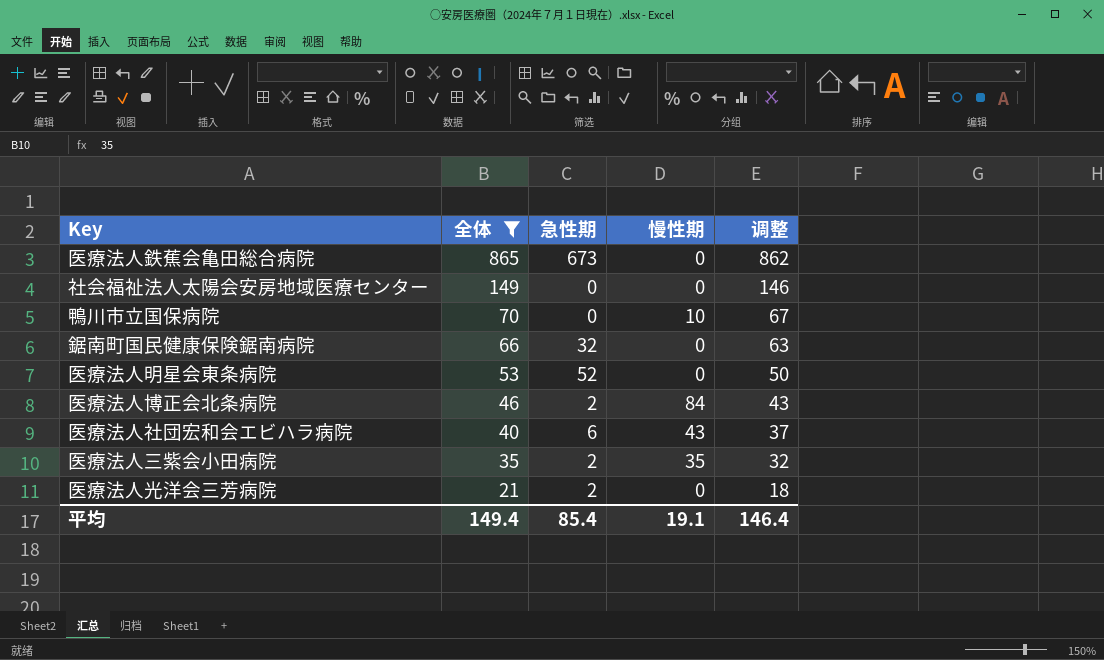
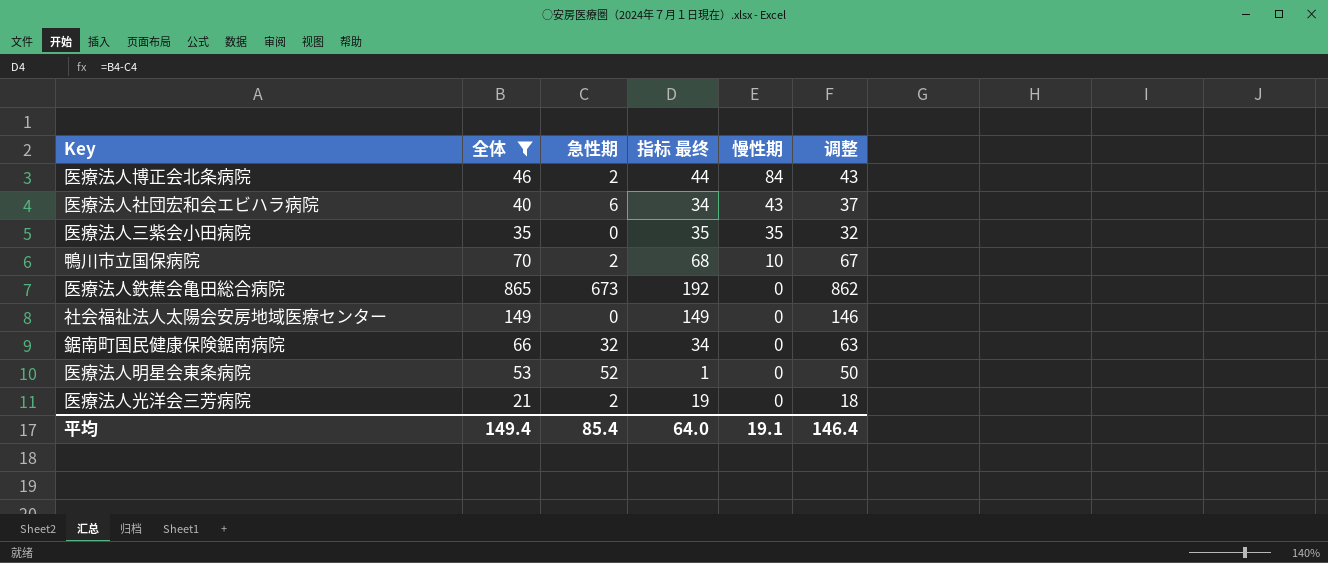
row order: 全体 descending -> 慢性期 descending
column 指标 最终 | formula: none -> [全体] - [急性期]
医療法人三紫会小田病院 | 急性期: 2 -> 0
鴨川市立国保病院 | 急性期: 0 -> 2

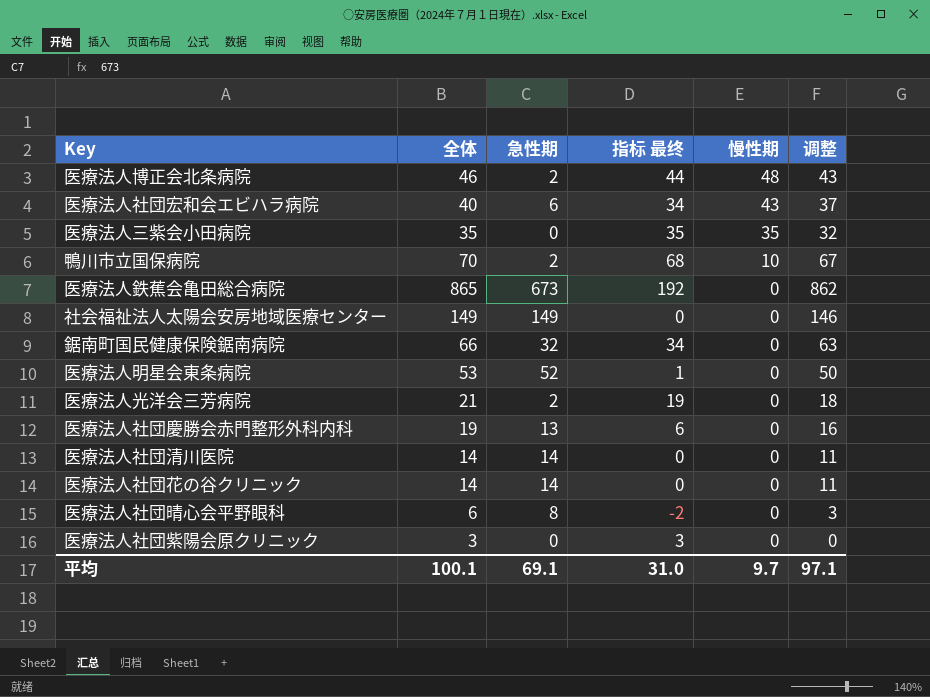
filter: 全体 >= 21 -> none
医療法人博正会北条病院 | 慢性期: 84 -> 48
社会福祉法人太陽会安房地域医療センター | 急性期: 0 -> 149
社会福祉法人太陽会安房地域医療センター | 指标 最终: 149 -> 0
平均 | 全体: 149.4 -> 100.1
平均 | 急性期: 85.4 -> 69.1
平均 | 指标 最终: 64.0 -> 31.0
平均 | 慢性期: 19.1 -> 9.7
平均 | 调整: 146.4 -> 97.1

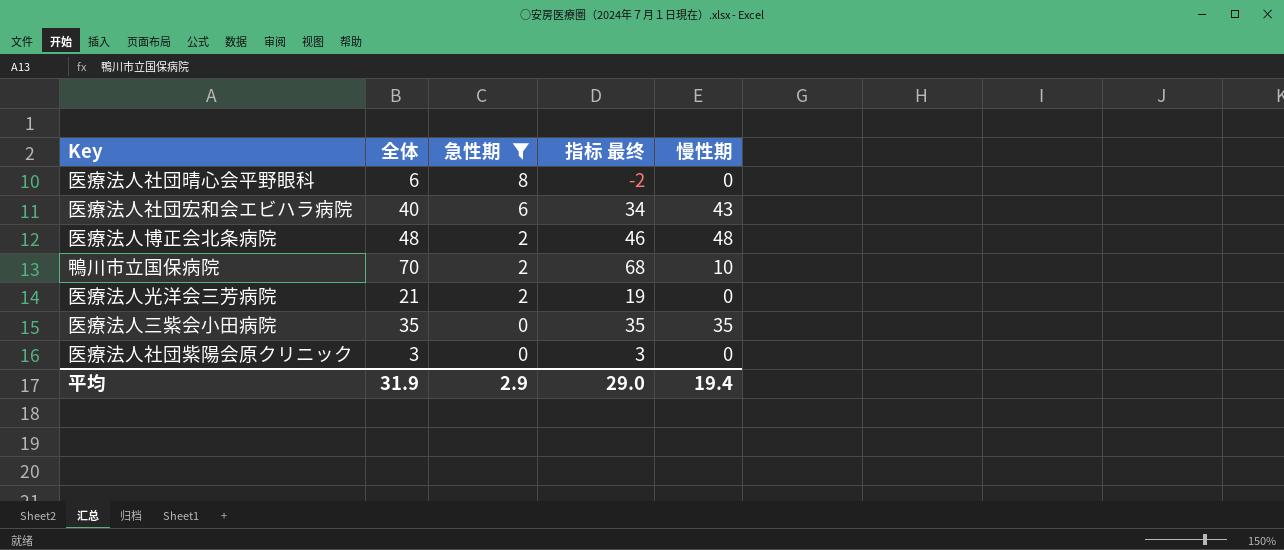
filter: none -> 急性期 <= 8
row order: 慢性期 descending -> 急性期 descending
column 调整 | formula: [全体] - 3 -> none
医療法人博正会北条病院 | 全体: 46 -> 48
医療法人博正会北条病院 | 指标 最终: 44 -> 46
平均 | 全体: 100.1 -> 31.9
平均 | 急性期: 69.1 -> 2.9
平均 | 指标 最终: 31.0 -> 29.0
平均 | 慢性期: 9.7 -> 19.4

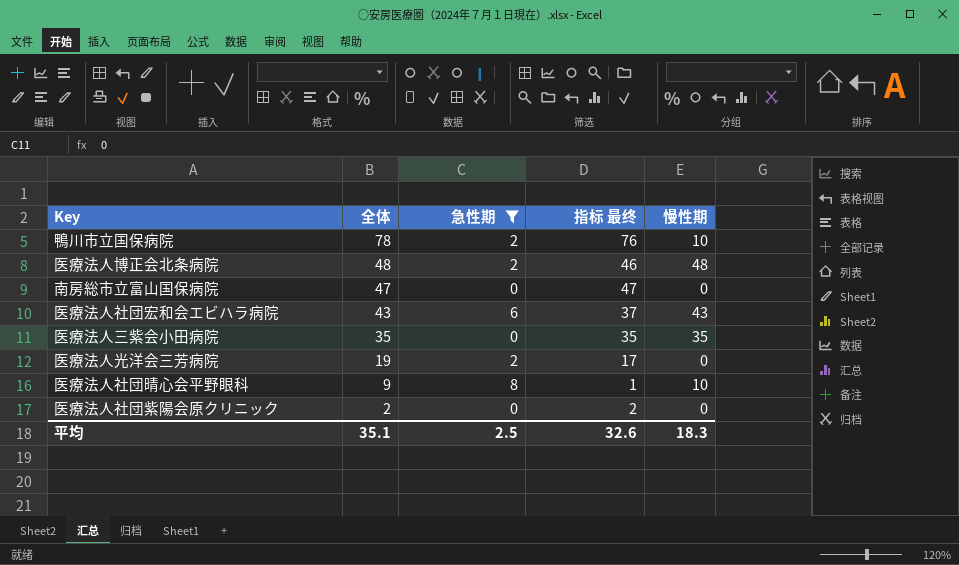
row order: 急性期 descending -> 全体 descending
鴨川市立国保病院 | 全体: 70 -> 78
鴨川市立国保病院 | 指标 最终: 68 -> 76
row 南房総市立富山国保病院: none -> 47 | 0 | 47 | 0
医療法人社団宏和会エビハラ病院 | 全体: 40 -> 43
医療法人社団宏和会エビハラ病院 | 指标 最终: 34 -> 37
医療法人光洋会三芳病院 | 全体: 21 -> 19
医療法人光洋会三芳病院 | 指标 最终: 19 -> 17
医療法人社団晴心会平野眼科 | 全体: 6 -> 9
医療法人社団晴心会平野眼科 | 指标 最终: -2 -> 1
医療法人社団晴心会平野眼科 | 慢性期: 0 -> 10
医療法人社団紫陽会原クリニック | 全体: 3 -> 2
医療法人社団紫陽会原クリニック | 指标 最终: 3 -> 2
平均 | 全体: 31.9 -> 35.1
平均 | 急性期: 2.9 -> 2.5
平均 | 指标 最终: 29.0 -> 32.6
平均 | 慢性期: 19.4 -> 18.3

